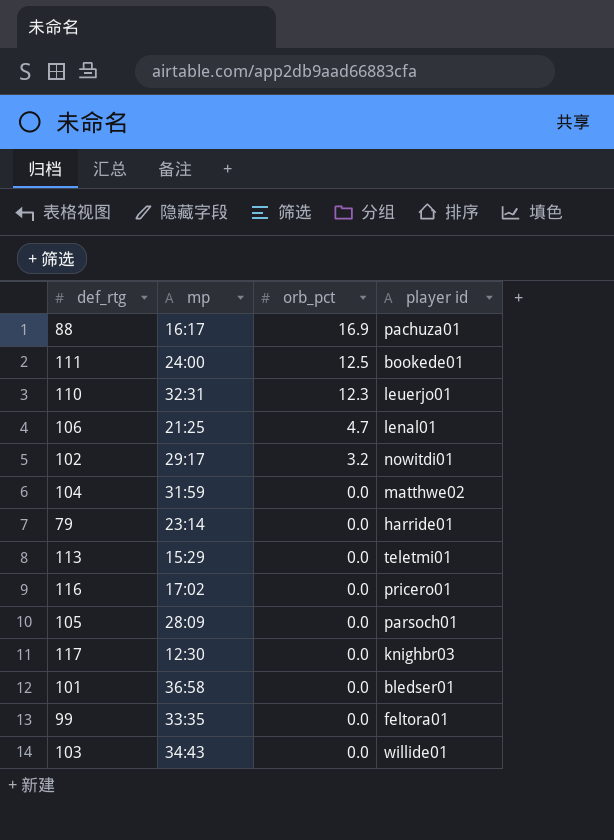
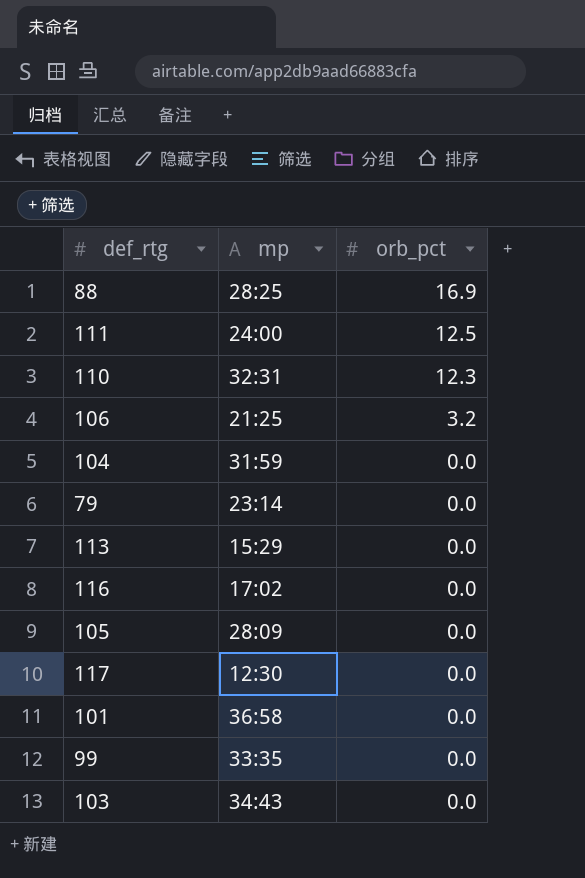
column player id | position: 4 -> none
row 102: 29:17 | 3.2 | nowitdi01 -> none
88 | mp: 16:17 -> 28:25
106 | orb_pct: 4.7 -> 3.2

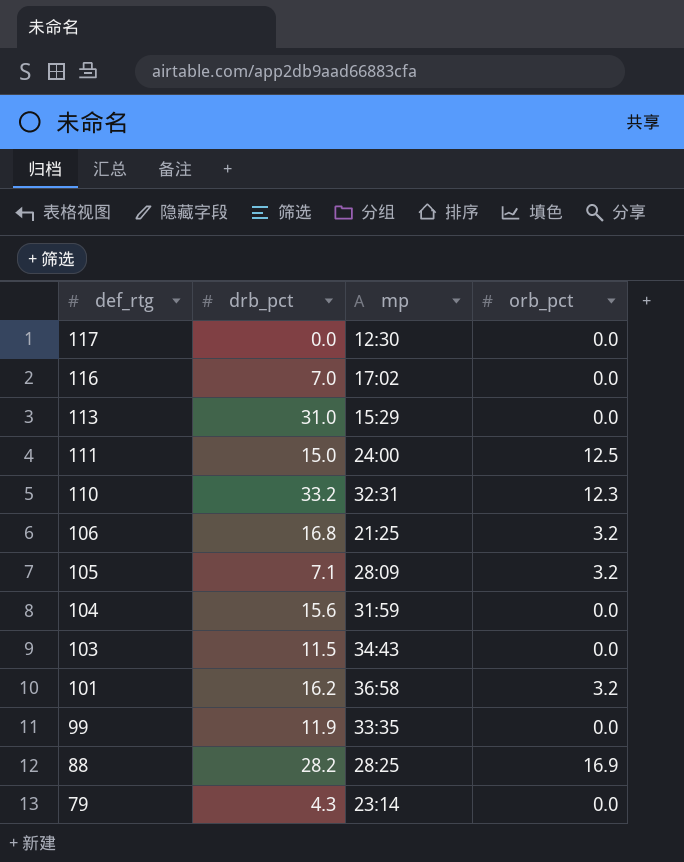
row order: orb_pct descending -> def_rtg descending
column drb_pct | position: none -> 2
105 | orb_pct: 0.0 -> 3.2
101 | orb_pct: 0.0 -> 3.2

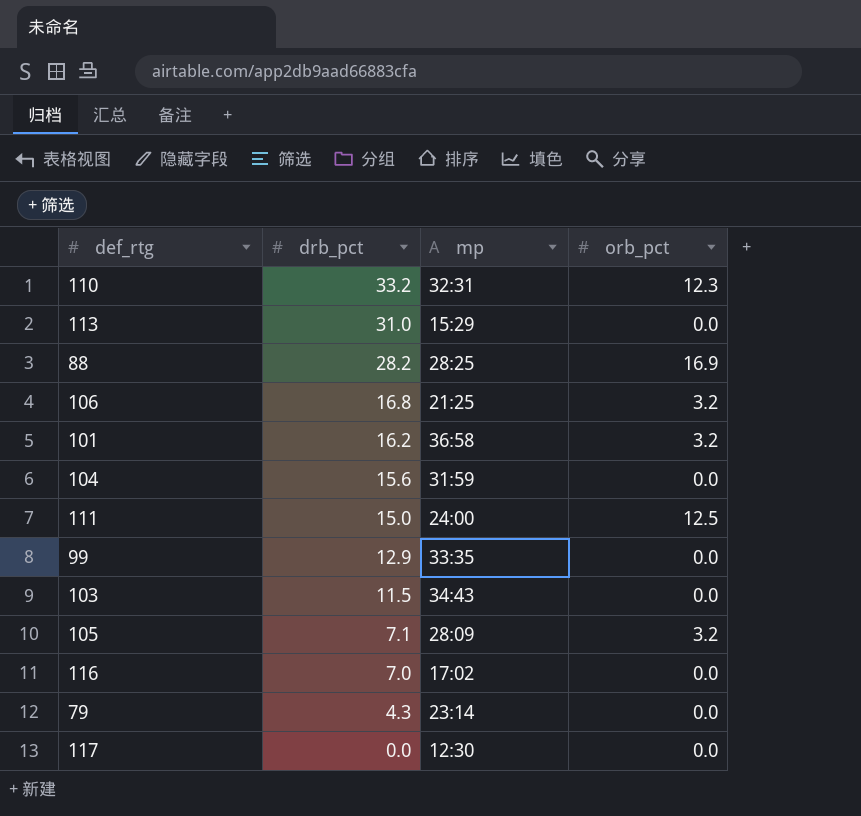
row order: def_rtg descending -> drb_pct descending
99 | drb_pct: 11.9 -> 12.9

